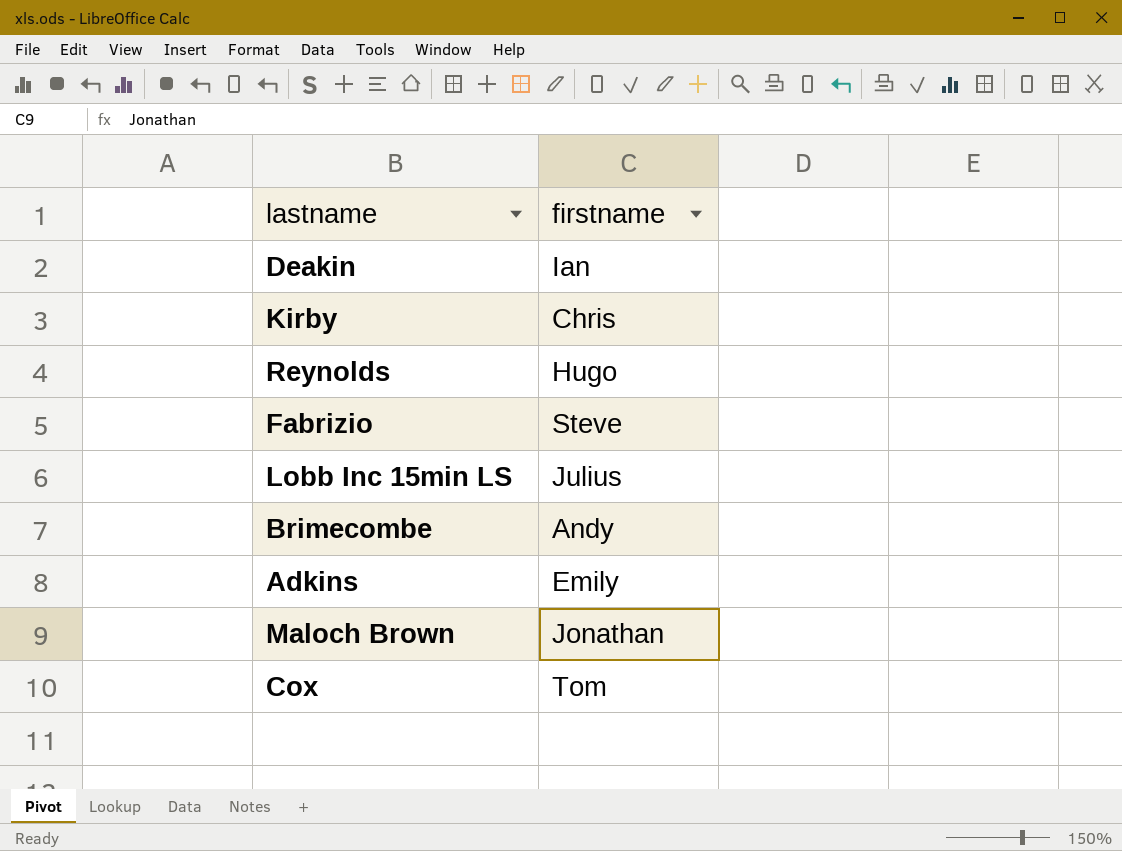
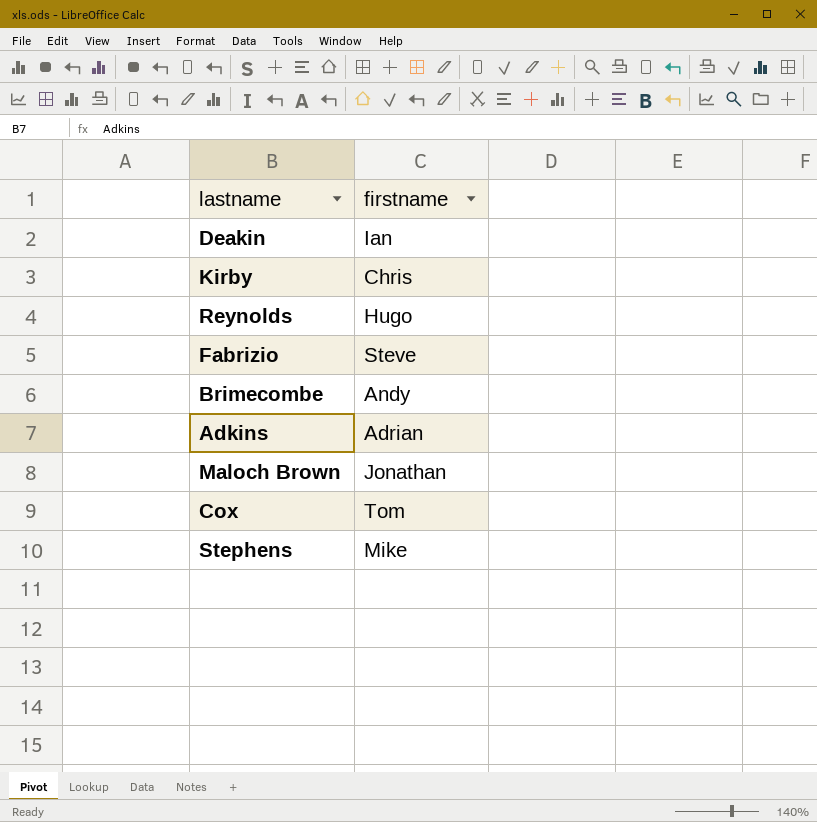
row Lobb Inc 15min LS: Julius -> none
Adkins | firstname: Emily -> Adrian
row Stephens: none -> Mike

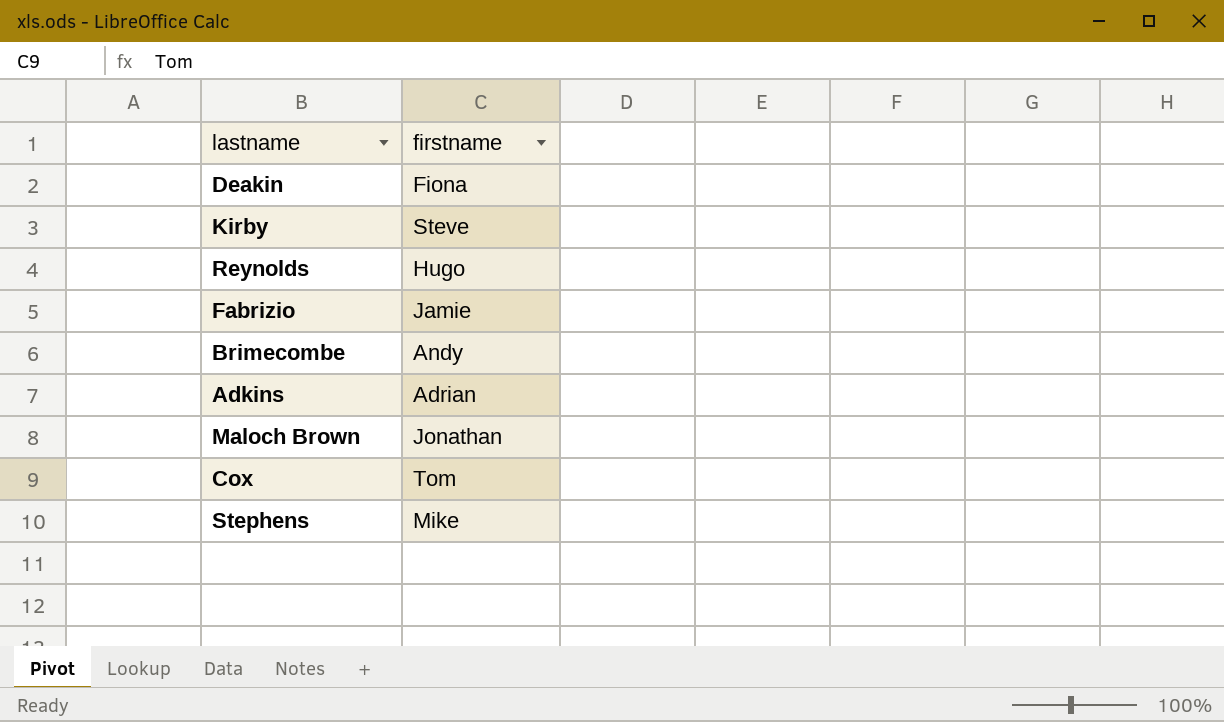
Deakin | firstname: Ian -> Fiona
Kirby | firstname: Chris -> Steve
Fabrizio | firstname: Steve -> Jamie

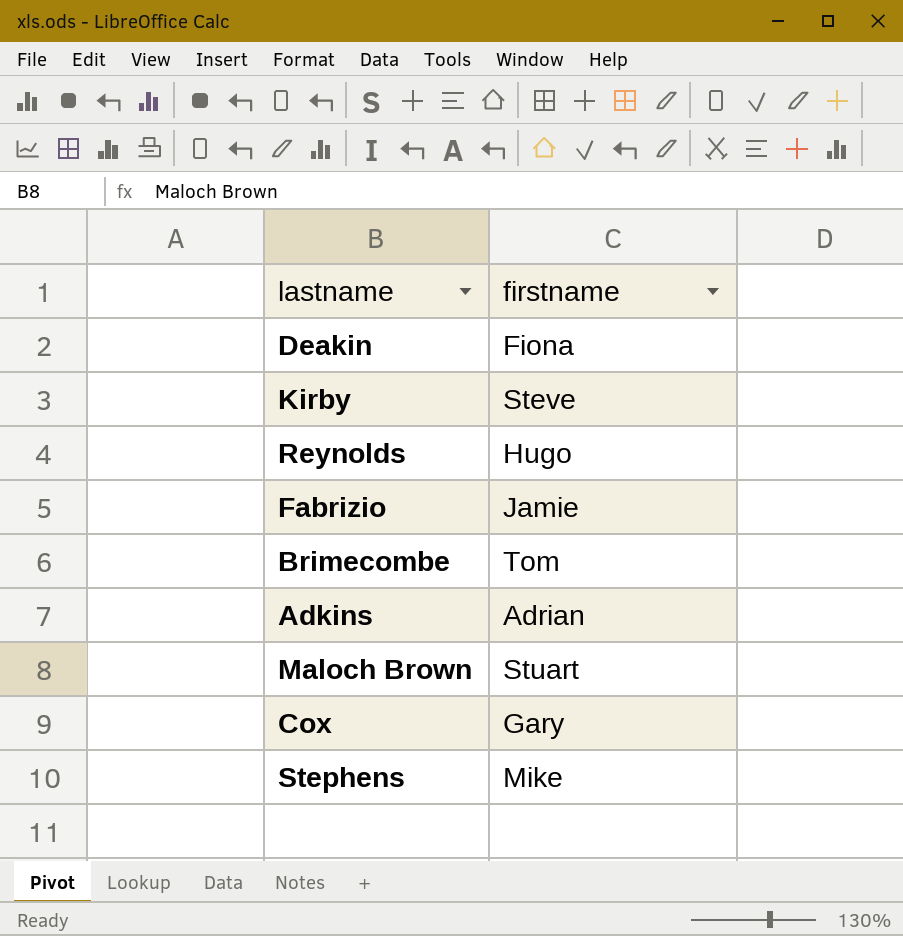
Brimecombe | firstname: Andy -> Tom
Maloch Brown | firstname: Jonathan -> Stuart
Cox | firstname: Tom -> Gary

